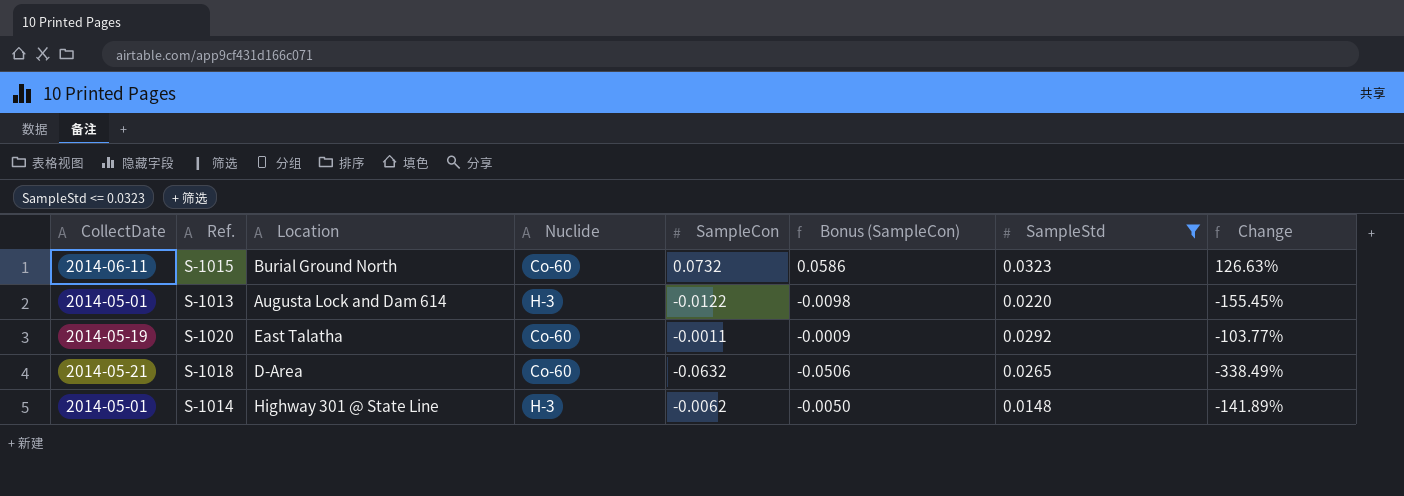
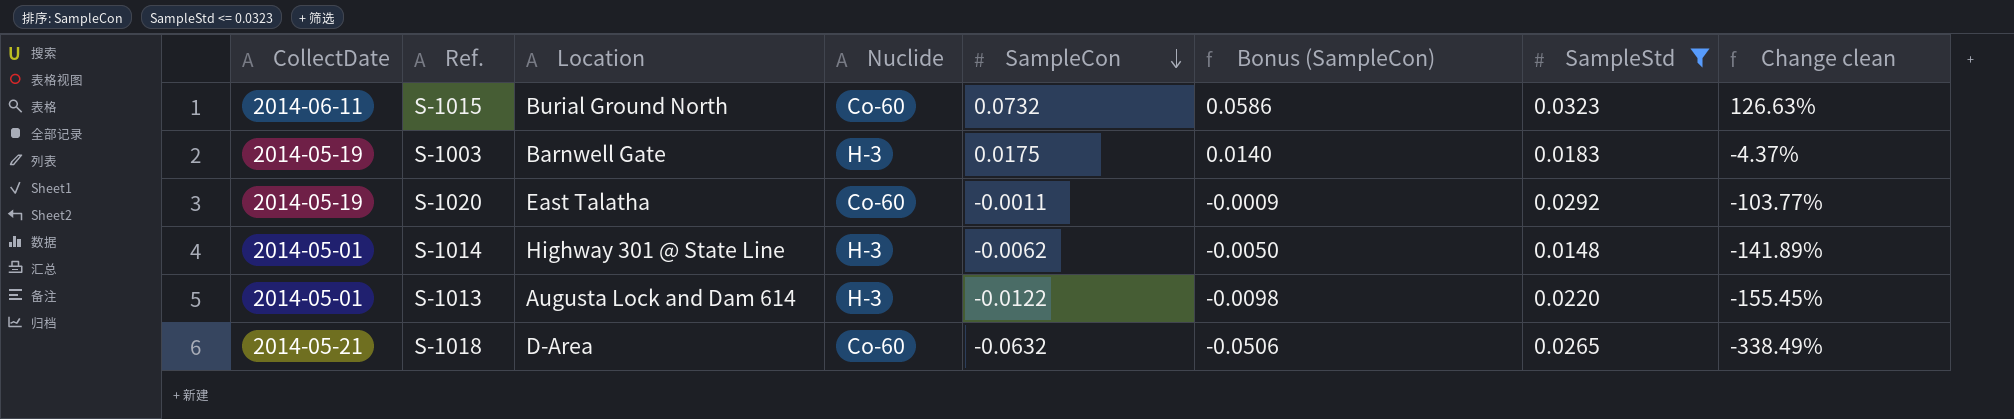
row order: none -> SampleCon descending
column name: Change -> Change clean
row S-1003: none -> 2014-05-19 | Barnwell Gate | H-3 | 0.0175 | 0.0140 | 0.0183 | -4.37%

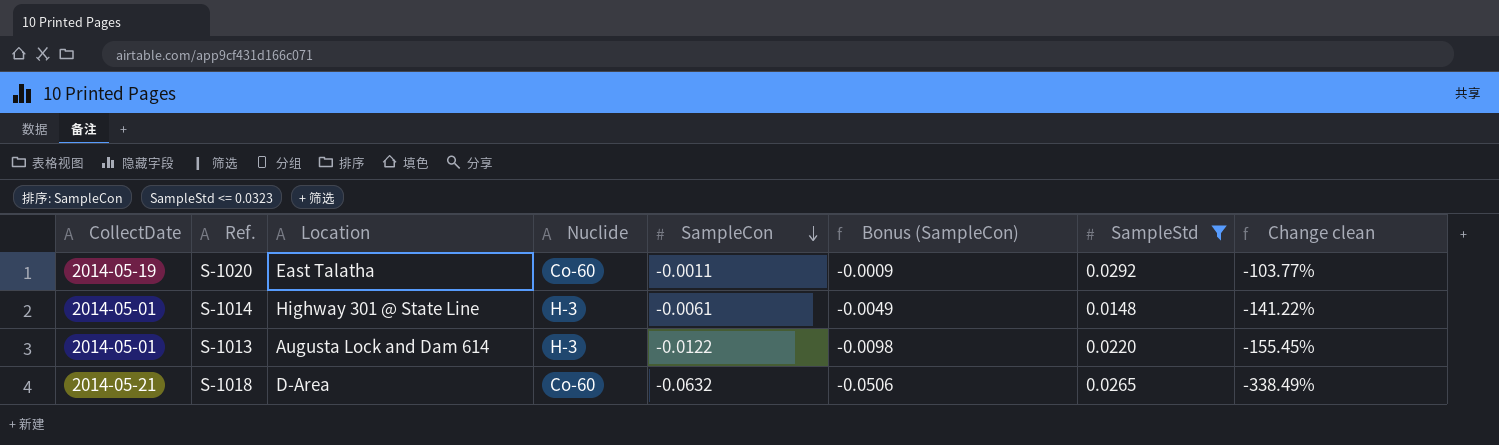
row S-1015: 2014-06-11 | Burial Ground North | Co-60 | 0.0732 | 0.0586 | 0.0323 | 126.63% -> none
row S-1003: 2014-05-19 | Barnwell Gate | H-3 | 0.0175 | 0.0140 | 0.0183 | -4.37% -> none
S-1014 | SampleCon: -0.0062 -> -0.0061
S-1014 | Bonus (SampleCon): -0.0050 -> -0.0049
S-1014 | Change clean: -141.89% -> -141.22%

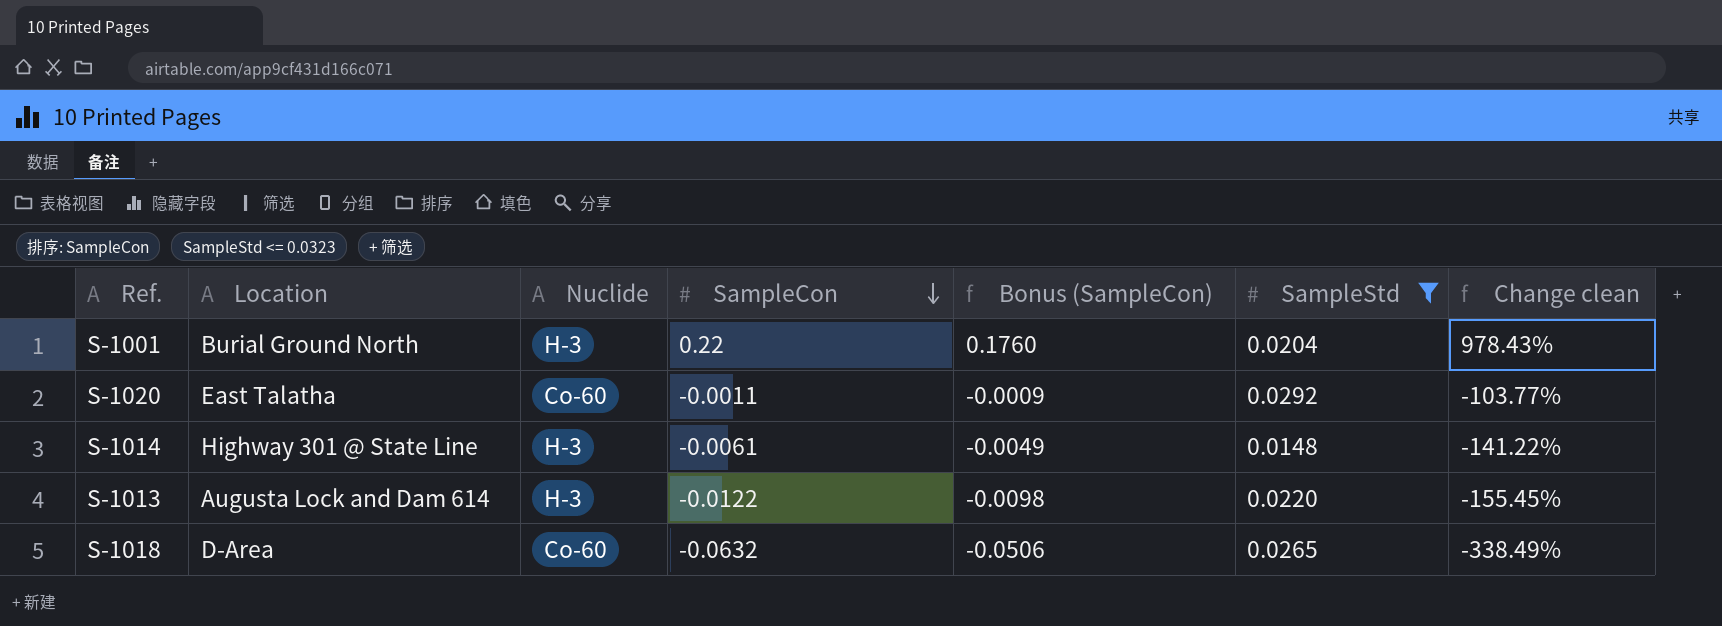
column CollectDate | position: 1 -> none
row S-1001: none -> Burial Ground North | H-3 | 0.22 | 0.1760 | 0.0204 | 978.43%

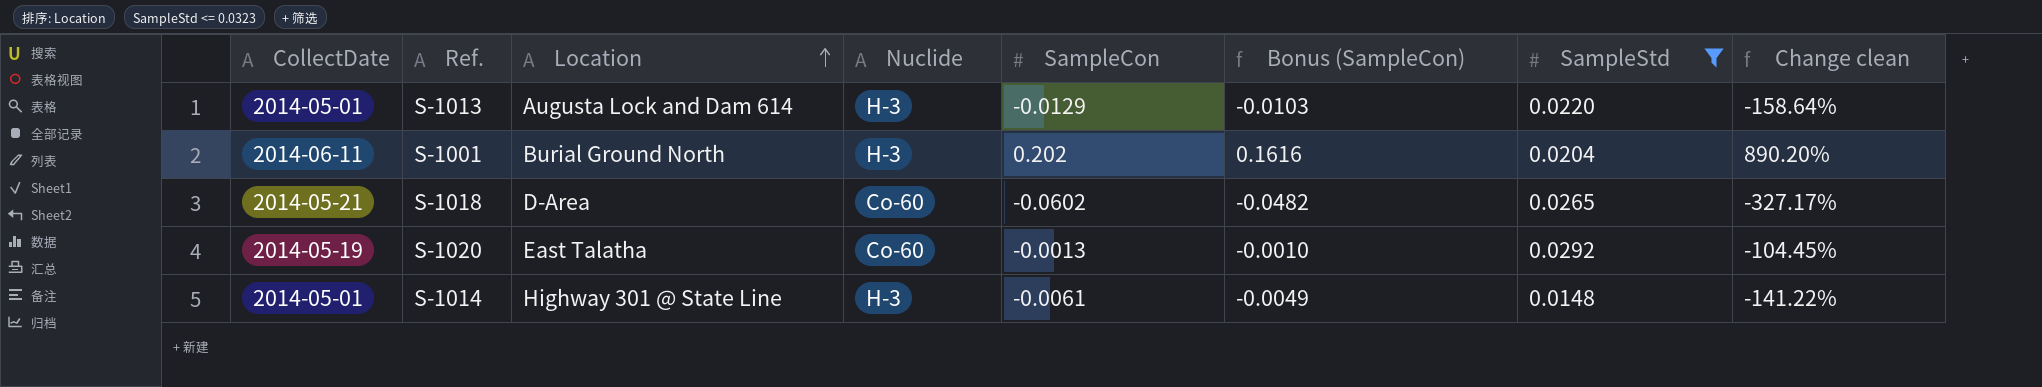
row order: SampleCon descending -> Location ascending
column CollectDate | position: none -> 1
S-1013 | SampleCon: -0.0122 -> -0.0129
S-1013 | Bonus (SampleCon): -0.0098 -> -0.0103
S-1013 | Change clean: -155.45% -> -158.64%
S-1001 | SampleCon: 0.22 -> 0.202
S-1001 | Bonus (SampleCon): 0.1760 -> 0.1616
S-1001 | Change clean: 978.43% -> 890.20%
S-1018 | SampleCon: -0.0632 -> -0.0602
S-1018 | Bonus (SampleCon): -0.0506 -> -0.0482
S-1018 | Change clean: -338.49% -> -327.17%
S-1020 | SampleCon: -0.0011 -> -0.0013
S-1020 | Bonus (SampleCon): -0.0009 -> -0.0010
S-1020 | Change clean: -103.77% -> -104.45%

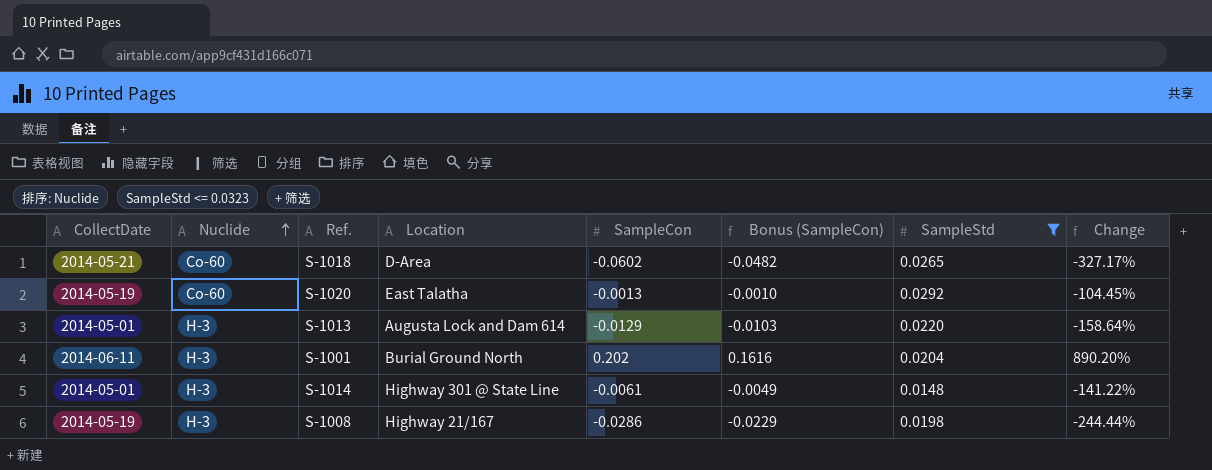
row order: Location ascending -> Nuclide ascending
column Nuclide | position: 4 -> 2
column name: Change clean -> Change
row S-1008: none -> 2014-05-19 | H-3 | Highway 21/167 | -0.0286 | -0.0229 | 0.0198 | -244.44%

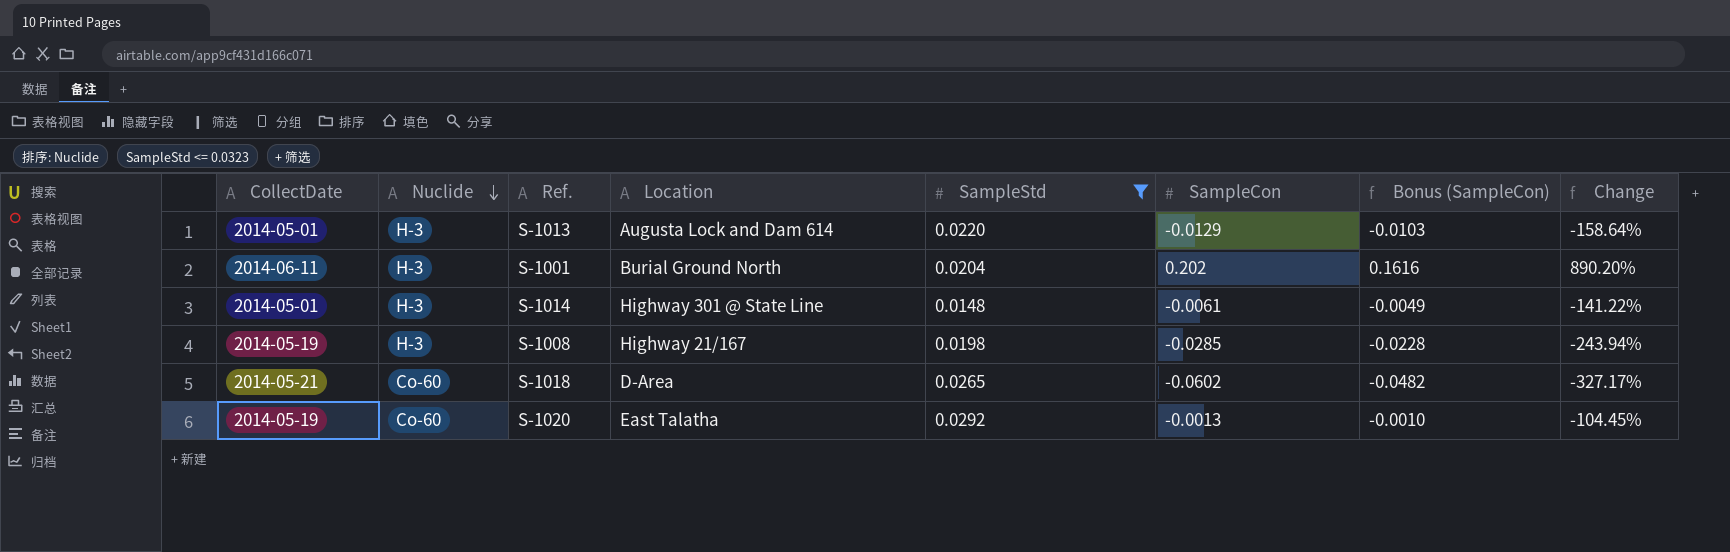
row order: Nuclide ascending -> Nuclide descending
column SampleStd | position: 7 -> 5
S-1008 | SampleCon: -0.0286 -> -0.0285
S-1008 | Bonus (SampleCon): -0.0229 -> -0.0228
S-1008 | Change: -244.44% -> -243.94%

